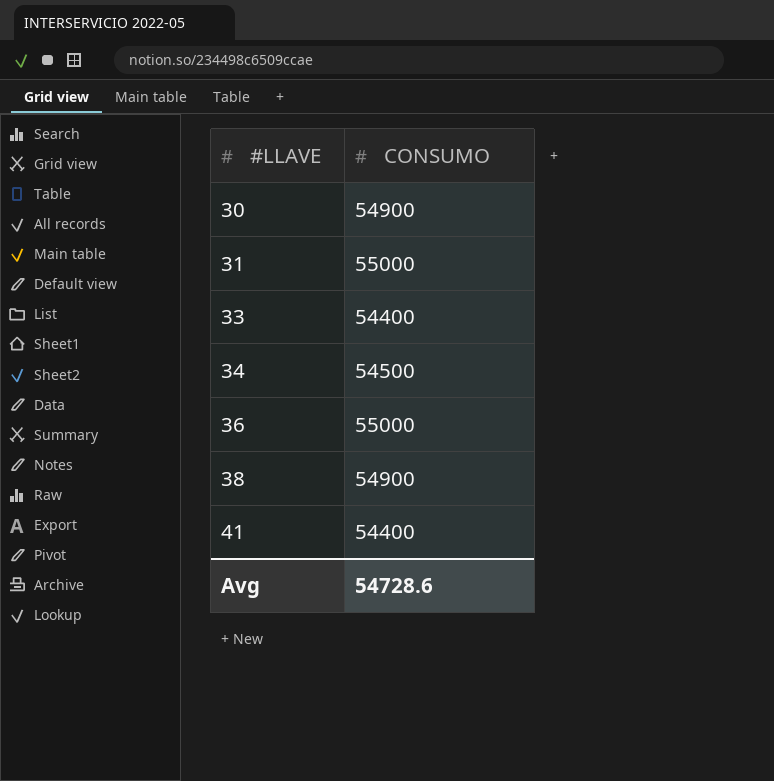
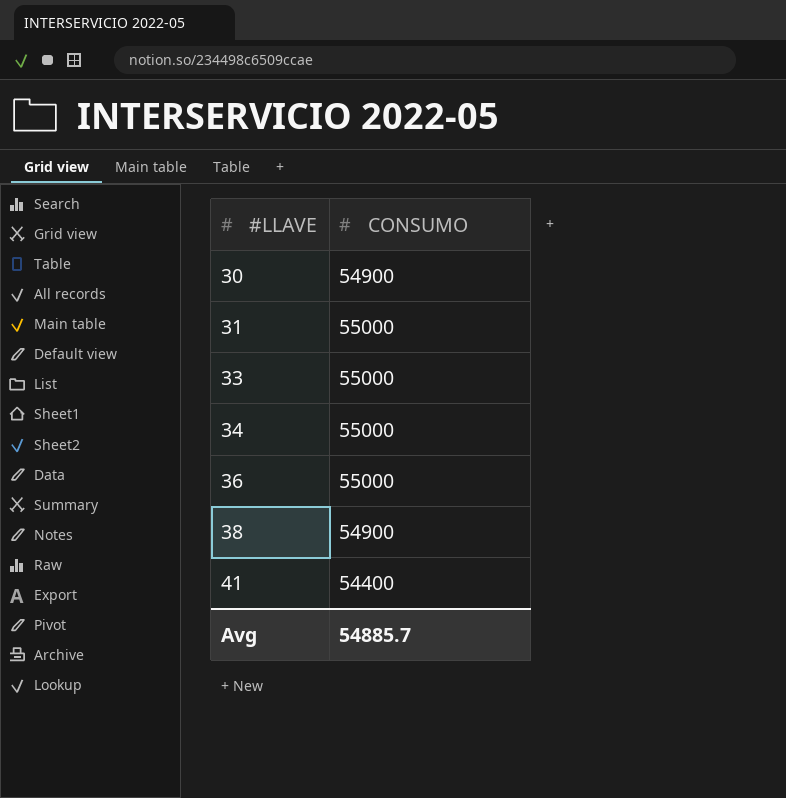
33 | CONSUMO: 54400 -> 55000
34 | CONSUMO: 54500 -> 55000
Avg | CONSUMO: 54728.6 -> 54885.7

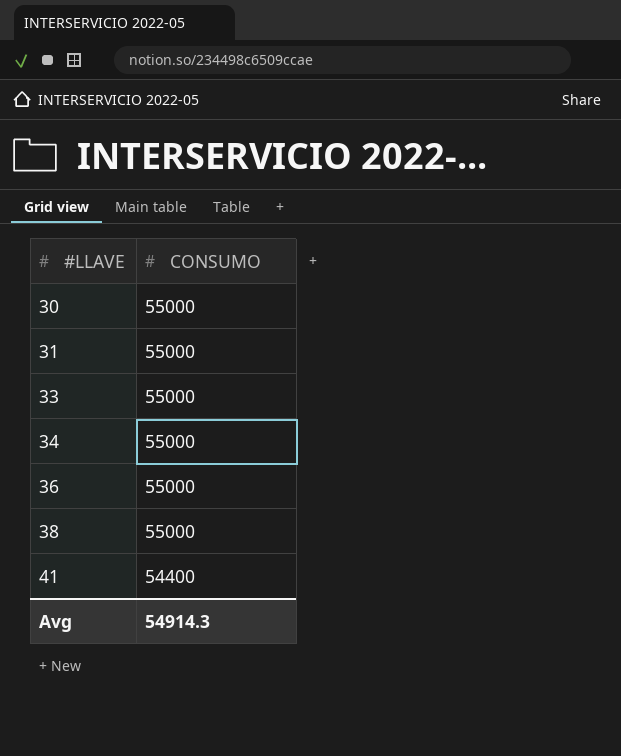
30 | CONSUMO: 54900 -> 55000
38 | CONSUMO: 54900 -> 55000
Avg | CONSUMO: 54885.7 -> 54914.3

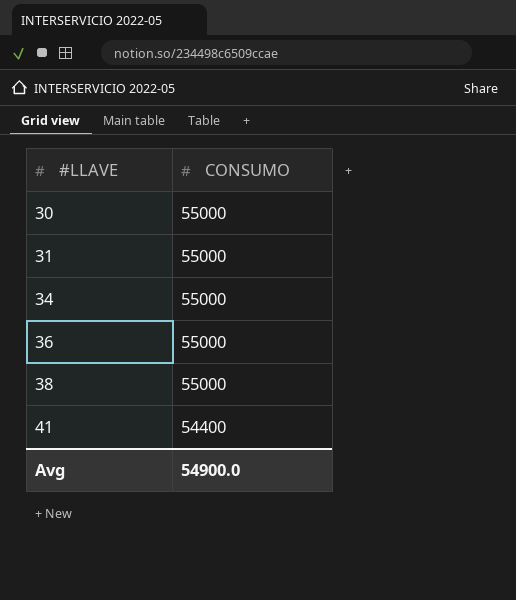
row 33: 55000 -> none
Avg | CONSUMO: 54914.3 -> 54900.0

